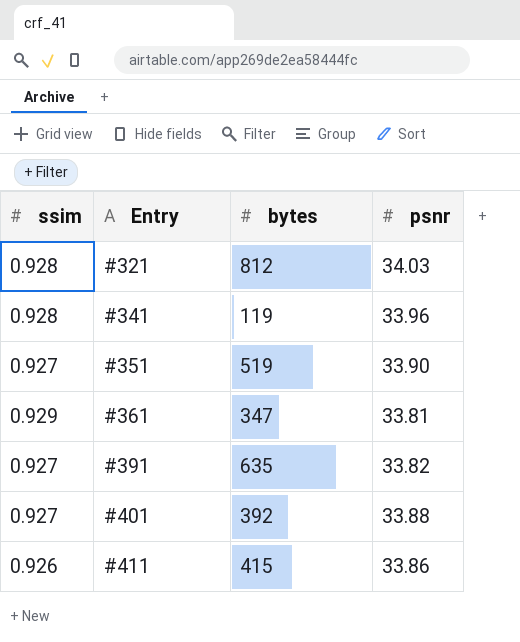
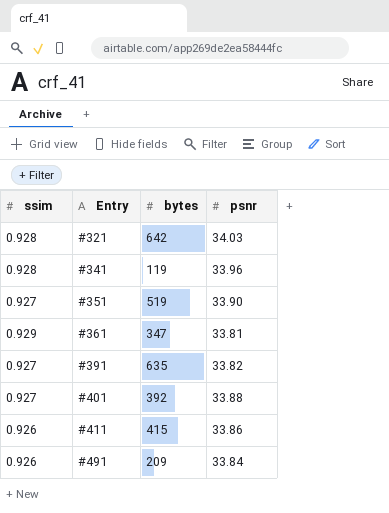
#321 | bytes: 812 -> 642
row #491: none -> 0.926 | 209 | 33.84

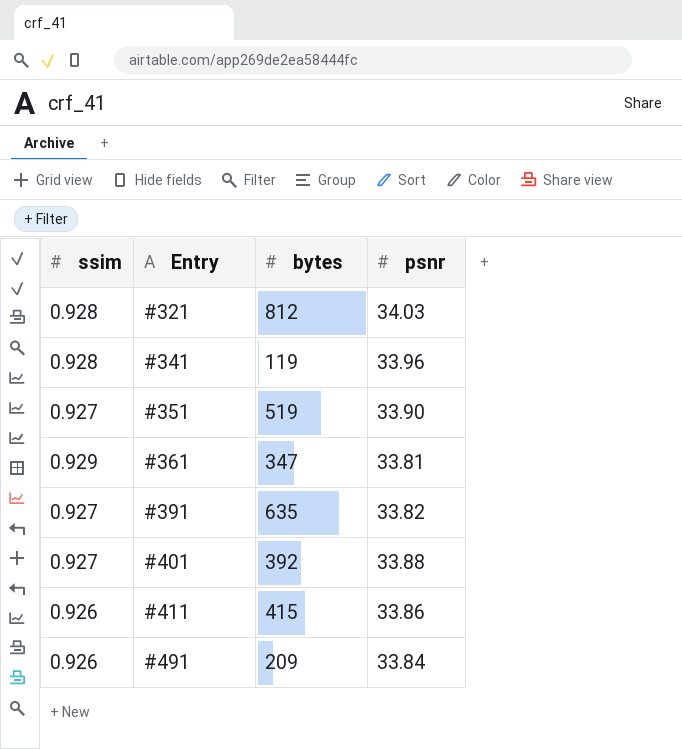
#321 | bytes: 642 -> 812

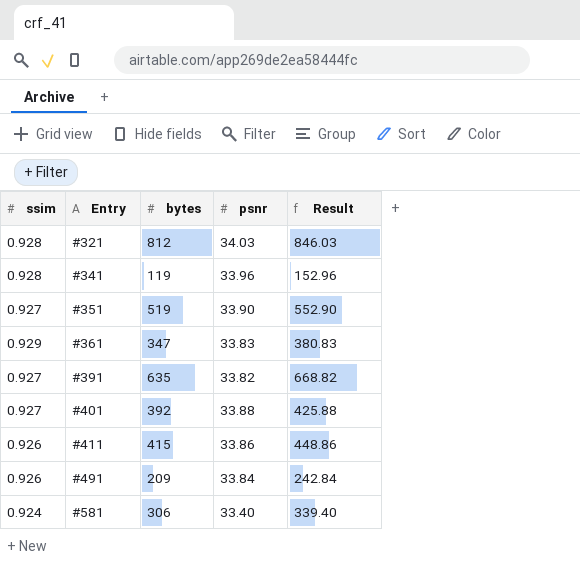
column Result | formula: none -> [bytes] + [psnr]
#361 | psnr: 33.81 -> 33.83
row #581: none -> 0.924 | 306 | 33.40 | 339.40

